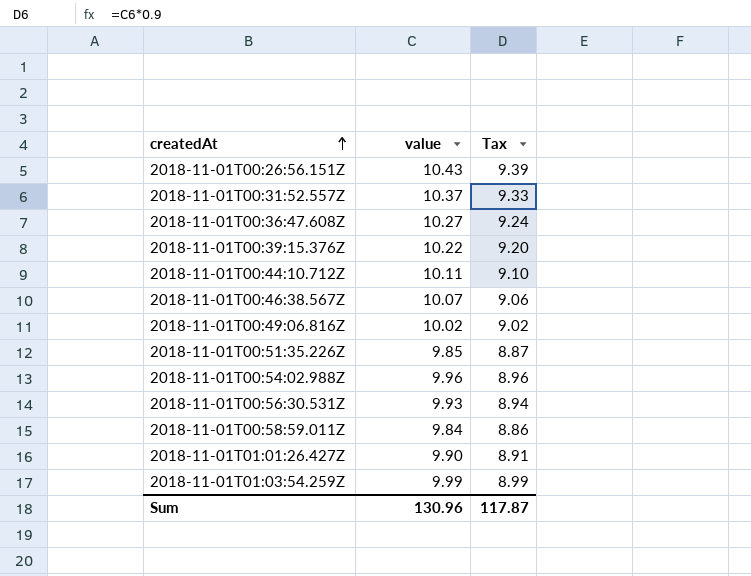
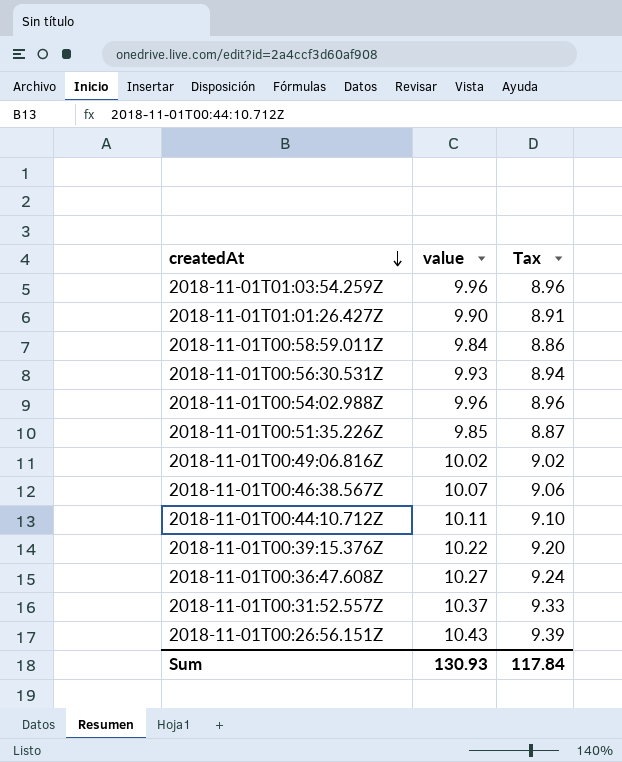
row order: createdAt ascending -> createdAt descending
2018-11-01T01:03:54.259Z | value: 9.99 -> 9.96
2018-11-01T01:03:54.259Z | Tax: 8.99 -> 8.96
Sum | value: 130.96 -> 130.93
Sum | Tax: 117.87 -> 117.84

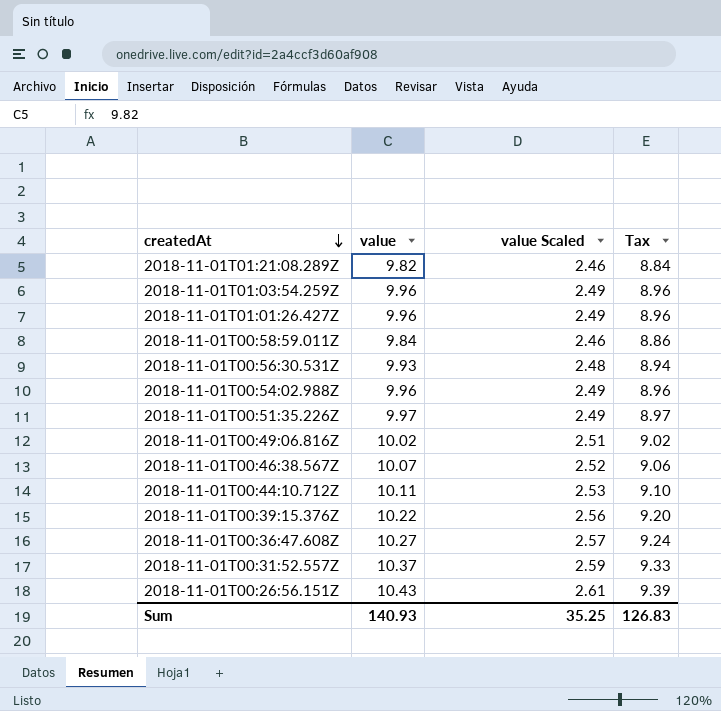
column value Scaled | formula: none -> [value] * 0.25
row 2018-11-01T01:21:08.289Z: none -> 9.82 | 2.46 | 8.84
2018-11-01T01:01:26.427Z | value: 9.90 -> 9.96
2018-11-01T01:01:26.427Z | Tax: 8.91 -> 8.96
2018-11-01T00:51:35.226Z | value: 9.85 -> 9.97
2018-11-01T00:51:35.226Z | Tax: 8.87 -> 8.97
Sum | value: 130.93 -> 140.93
Sum | Tax: 117.84 -> 126.83

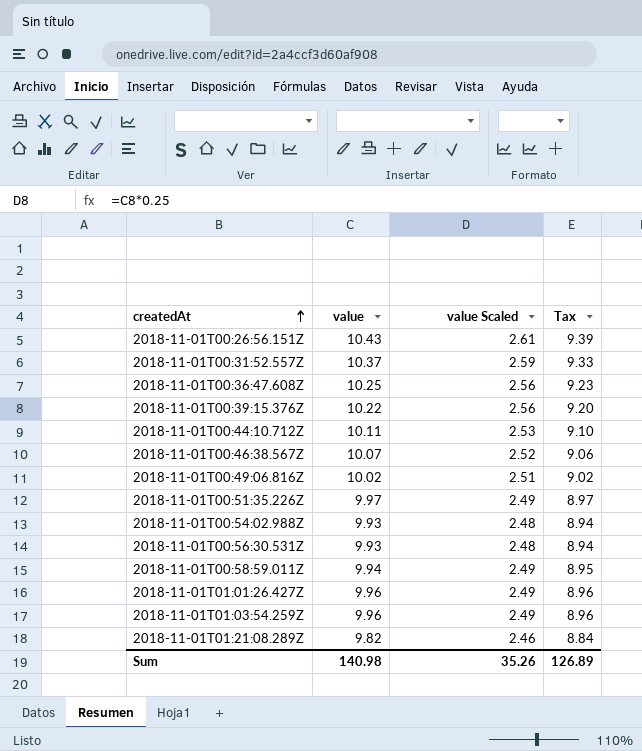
row order: createdAt descending -> createdAt ascending
2018-11-01T00:36:47.608Z | value: 10.27 -> 10.25
2018-11-01T00:36:47.608Z | value Scaled: 2.57 -> 2.56
2018-11-01T00:36:47.608Z | Tax: 9.24 -> 9.23
2018-11-01T00:54:02.988Z | value: 9.96 -> 9.93
2018-11-01T00:54:02.988Z | value Scaled: 2.49 -> 2.48
2018-11-01T00:54:02.988Z | Tax: 8.96 -> 8.94
2018-11-01T00:58:59.011Z | value: 9.84 -> 9.94
2018-11-01T00:58:59.011Z | value Scaled: 2.46 -> 2.49
2018-11-01T00:58:59.011Z | Tax: 8.86 -> 8.95
Sum | value: 140.93 -> 140.98
Sum | value Scaled: 35.25 -> 35.26
Sum | Tax: 126.83 -> 126.89

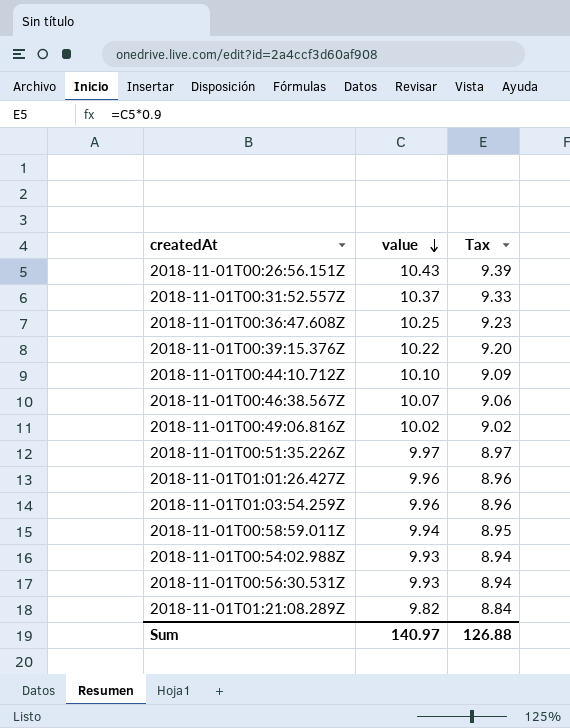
row order: createdAt ascending -> value descending
column value Scaled | formula: [value] * 0.25 -> none
2018-11-01T00:44:10.712Z | value: 10.11 -> 10.10
2018-11-01T00:44:10.712Z | Tax: 9.10 -> 9.09
Sum | value: 140.98 -> 140.97
Sum | Tax: 126.89 -> 126.88

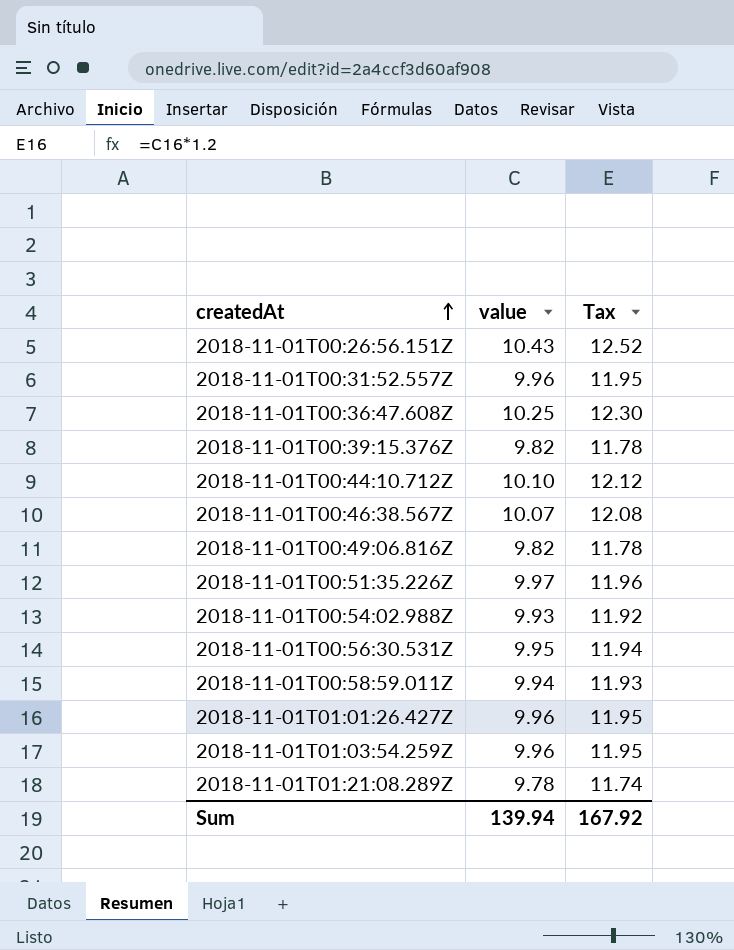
row order: value descending -> createdAt ascending
column Tax | formula: [value] * 0.9 -> [value] * 1.2
2018-11-01T00:31:52.557Z | value: 10.37 -> 9.96
2018-11-01T00:39:15.376Z | value: 10.22 -> 9.82
2018-11-01T00:49:06.816Z | value: 10.02 -> 9.82
2018-11-01T00:56:30.531Z | value: 9.93 -> 9.95
2018-11-01T01:21:08.289Z | value: 9.82 -> 9.78
Sum | value: 140.97 -> 139.94
Sum | Tax: 126.88 -> 167.92

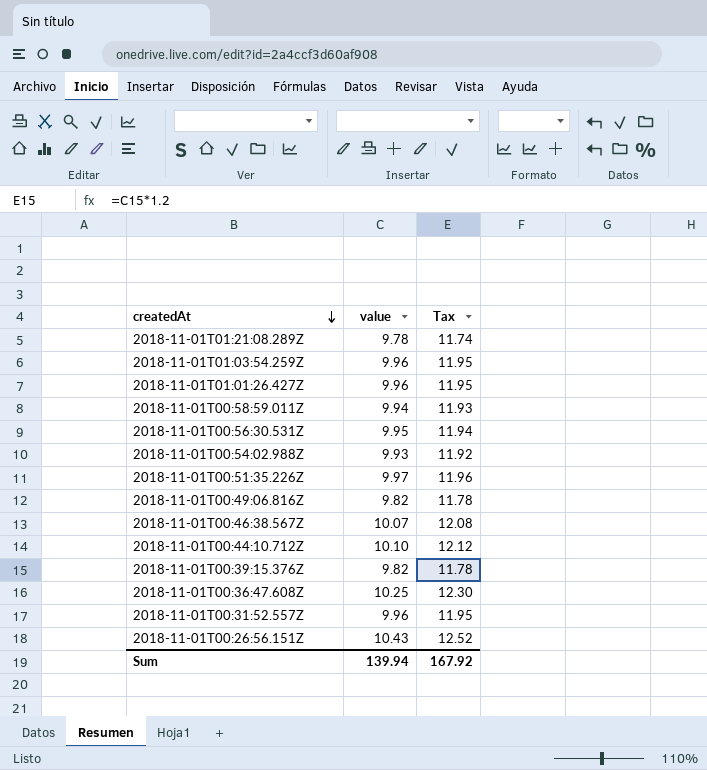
row order: createdAt ascending -> createdAt descending

